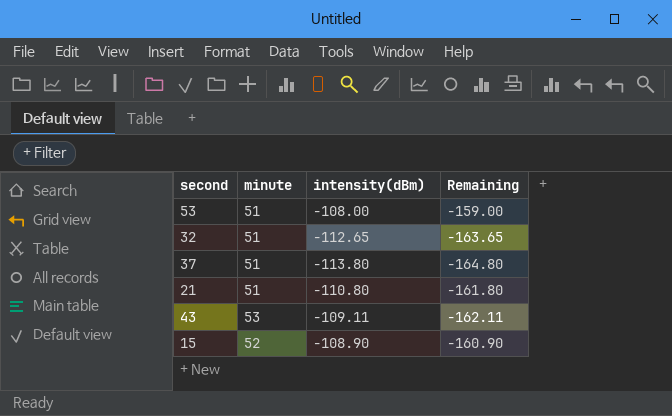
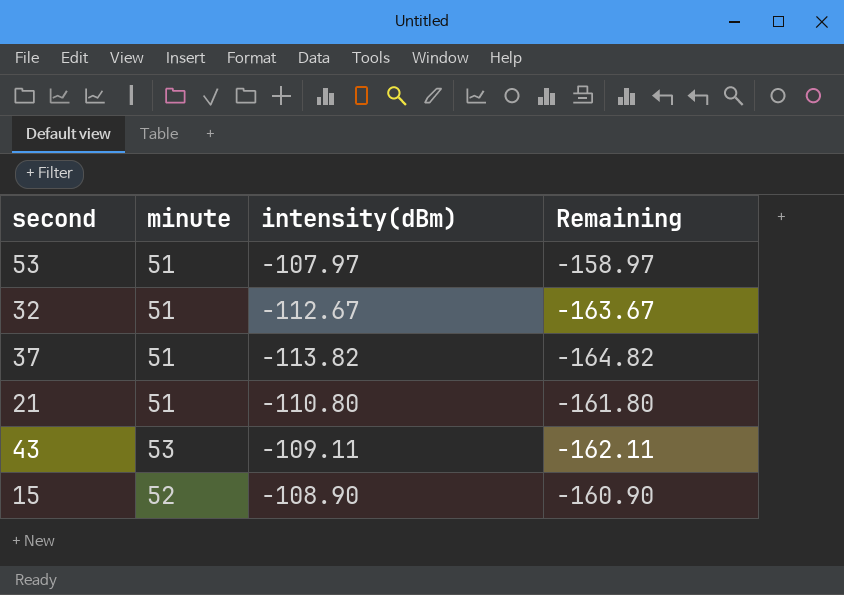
53 | intensity(dBm): -108.00 -> -107.97
53 | Remaining: -159.00 -> -158.97
32 | intensity(dBm): -112.65 -> -112.67
32 | Remaining: -163.65 -> -163.67
37 | intensity(dBm): -113.80 -> -113.82
37 | Remaining: -164.80 -> -164.82

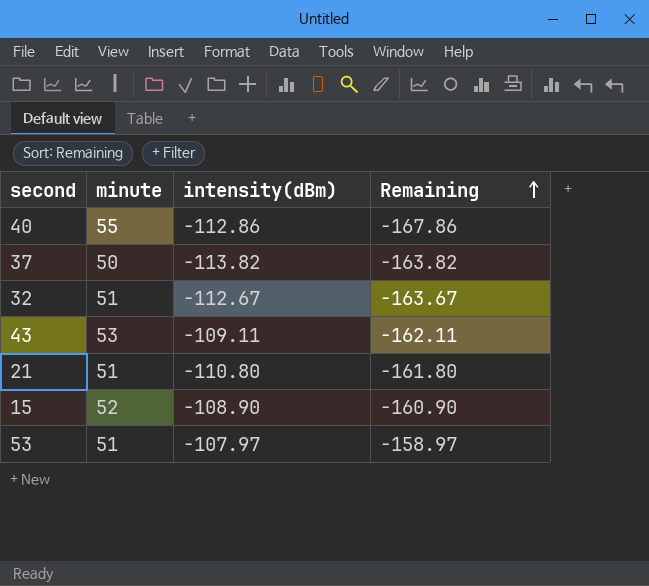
row order: none -> Remaining ascending
row 40: none -> 55 | -112.86 | -167.86
37 | minute: 51 -> 50
37 | Remaining: -164.82 -> -163.82

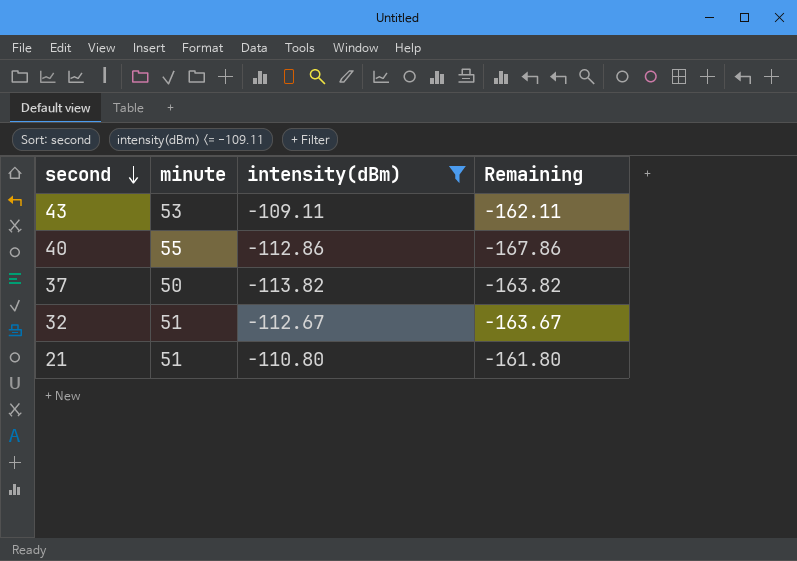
filter: none -> intensity(dBm) <= -109.11
row order: Remaining ascending -> second descending

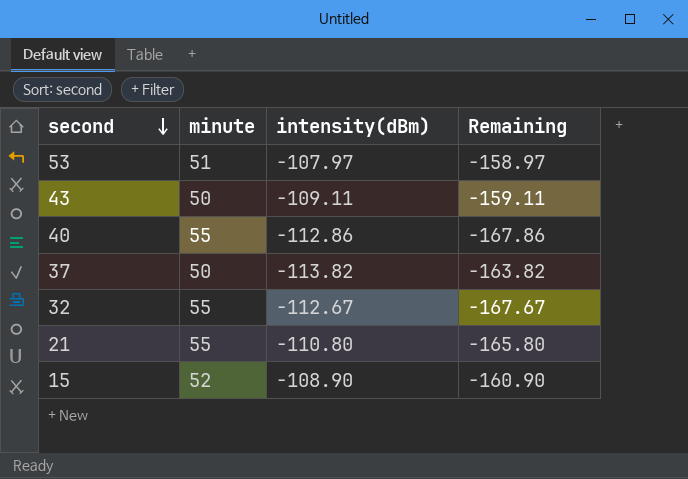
filter: intensity(dBm) <= -109.11 -> none
43 | minute: 53 -> 50
43 | Remaining: -162.11 -> -159.11
32 | minute: 51 -> 55
32 | Remaining: -163.67 -> -167.67
21 | minute: 51 -> 55
21 | Remaining: -161.80 -> -165.80

